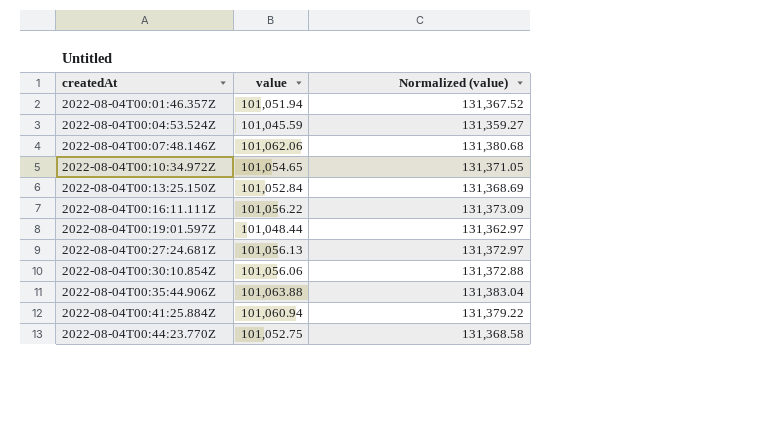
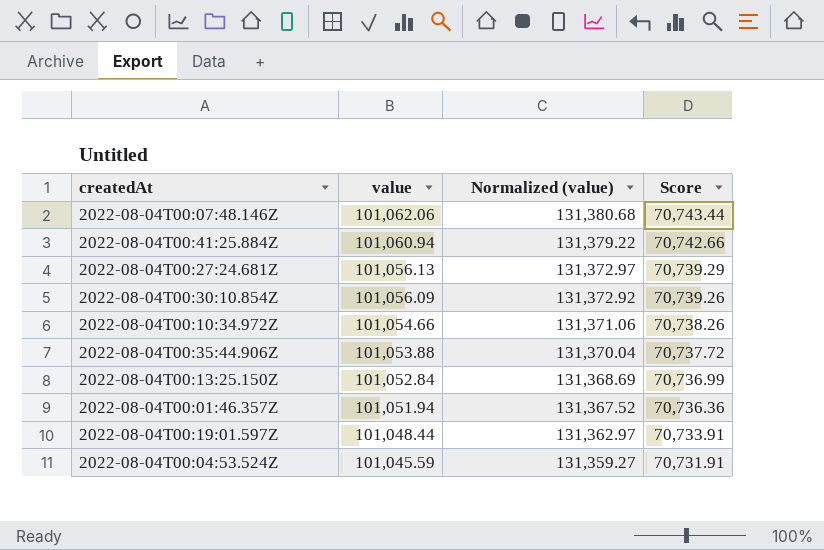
row order: createdAt ascending -> value descending
column Score | formula: none -> [value] * 0.7
row 2022-08-04T00:16:11.111Z: 101,056.22 | 131,373.09 -> none
row 2022-08-04T00:44:23.770Z: 101,052.75 | 131,368.58 -> none
2022-08-04T00:30:10.854Z | value: 101,056.06 -> 101,056.09
2022-08-04T00:30:10.854Z | Normalized (value): 131,372.88 -> 131,372.92
2022-08-04T00:10:34.972Z | value: 101,054.65 -> 101,054.66
2022-08-04T00:10:34.972Z | Normalized (value): 131,371.05 -> 131,371.06
2022-08-04T00:35:44.906Z | value: 101,063.88 -> 101,053.88
2022-08-04T00:35:44.906Z | Normalized (value): 131,383.04 -> 131,370.04

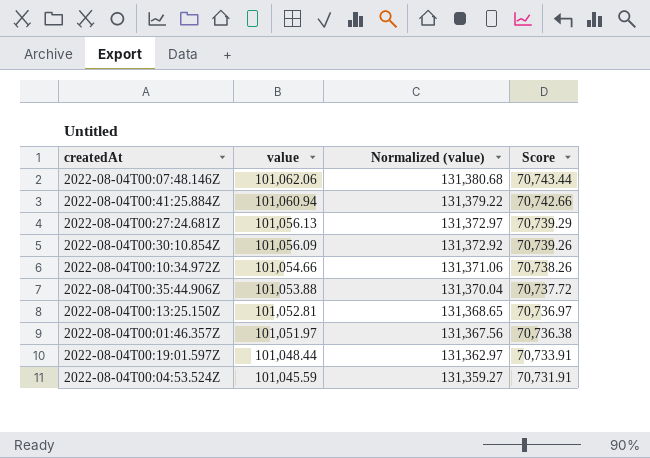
2022-08-04T00:13:25.150Z | value: 101,052.84 -> 101,052.81
2022-08-04T00:13:25.150Z | Normalized (value): 131,368.69 -> 131,368.65
2022-08-04T00:13:25.150Z | Score: 70,736.99 -> 70,736.97
2022-08-04T00:01:46.357Z | value: 101,051.94 -> 101,051.97
2022-08-04T00:01:46.357Z | Normalized (value): 131,367.52 -> 131,367.56
2022-08-04T00:01:46.357Z | Score: 70,736.36 -> 70,736.38

